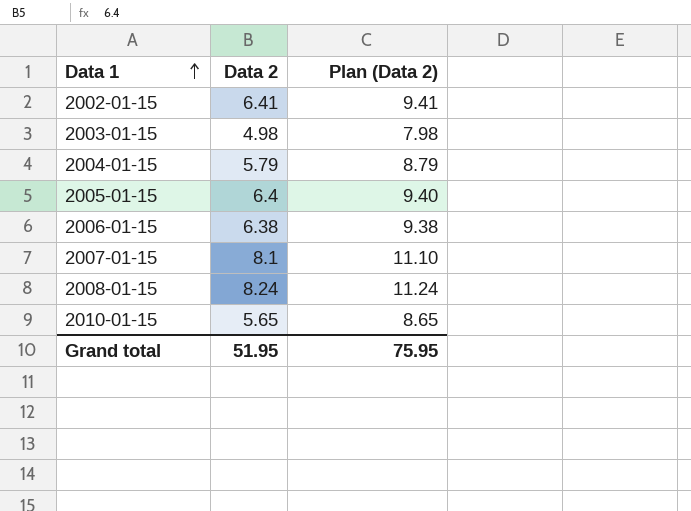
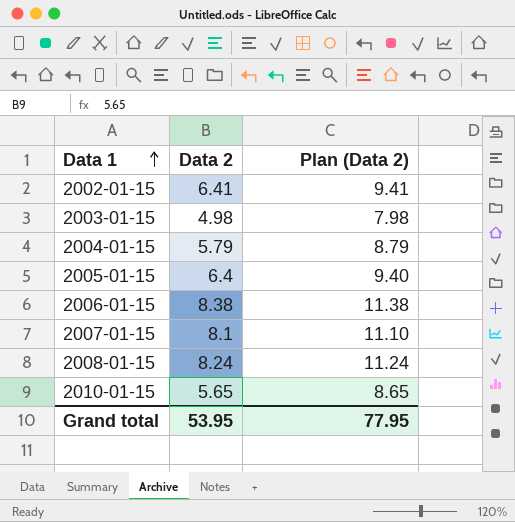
2006-01-15 | Data 2: 6.38 -> 8.38
2006-01-15 | Plan (Data 2): 9.38 -> 11.38
Grand total | Data 2: 51.95 -> 53.95
Grand total | Plan (Data 2): 75.95 -> 77.95

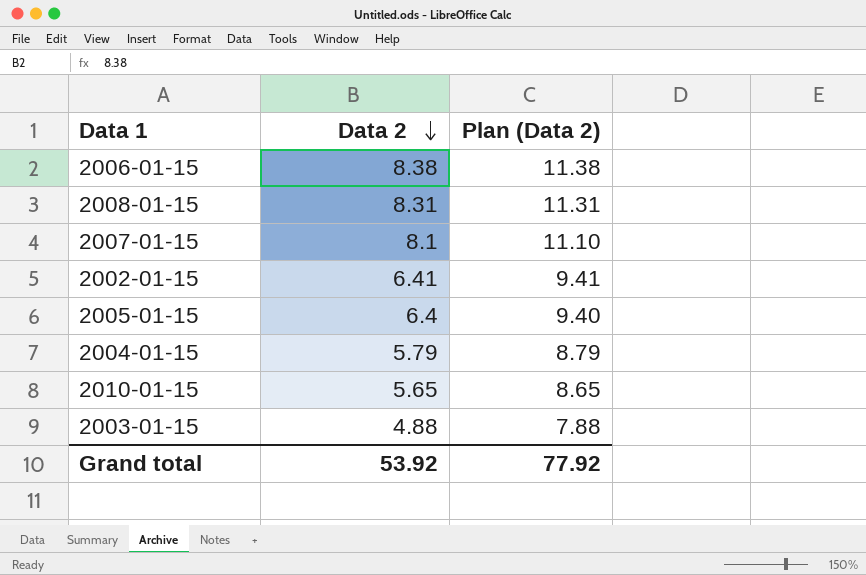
row order: Data 1 ascending -> Data 2 descending
2008-01-15 | Data 2: 8.24 -> 8.31
2008-01-15 | Plan (Data 2): 11.24 -> 11.31
2003-01-15 | Data 2: 4.98 -> 4.88
2003-01-15 | Plan (Data 2): 7.98 -> 7.88
Grand total | Data 2: 53.95 -> 53.92
Grand total | Plan (Data 2): 77.95 -> 77.92

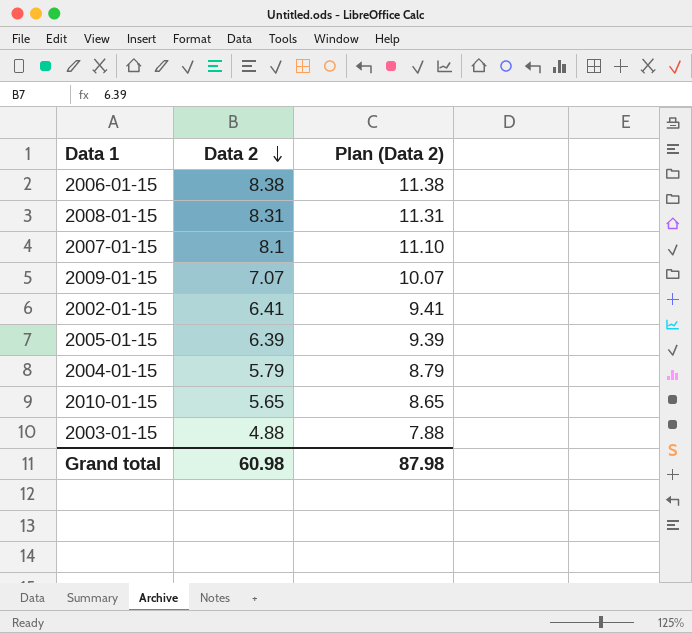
row 2009-01-15: none -> 7.07 | 10.07
2005-01-15 | Data 2: 6.4 -> 6.39
2005-01-15 | Plan (Data 2): 9.40 -> 9.39
Grand total | Data 2: 53.92 -> 60.98
Grand total | Plan (Data 2): 77.92 -> 87.98

